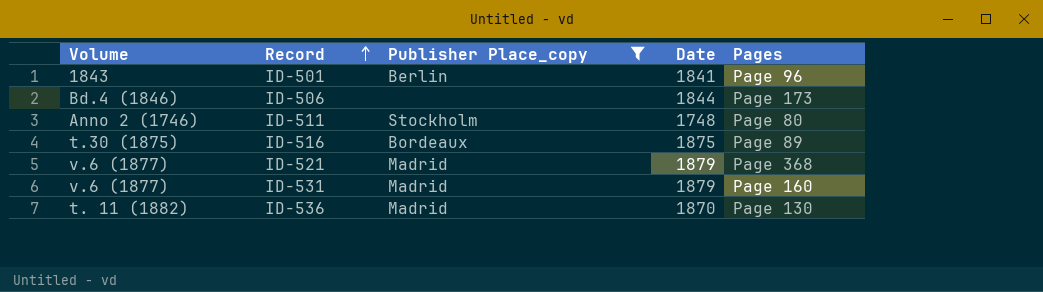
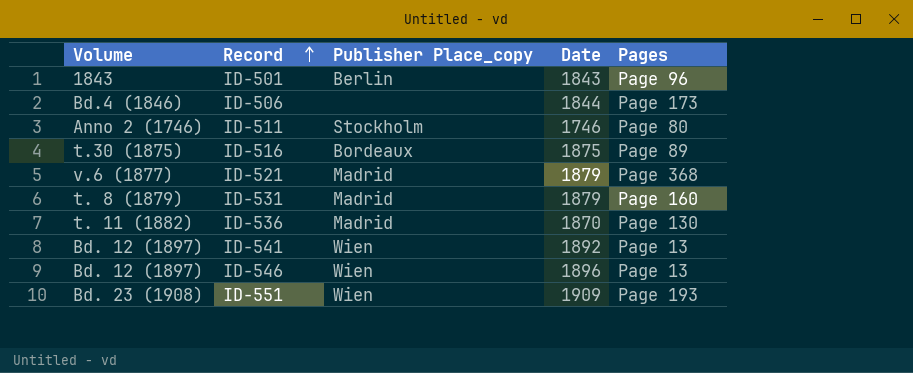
filter: Publisher Place_copy != Wien -> none
ID-501 | Date: 1841 -> 1843
ID-511 | Date: 1748 -> 1746
ID-531 | Volume: v.6 (1877) -> t. 8 (1879)

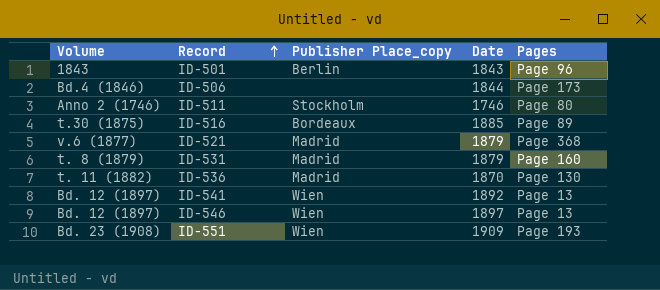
ID-516 | Date: 1875 -> 1885
ID-546 | Date: 1896 -> 1897

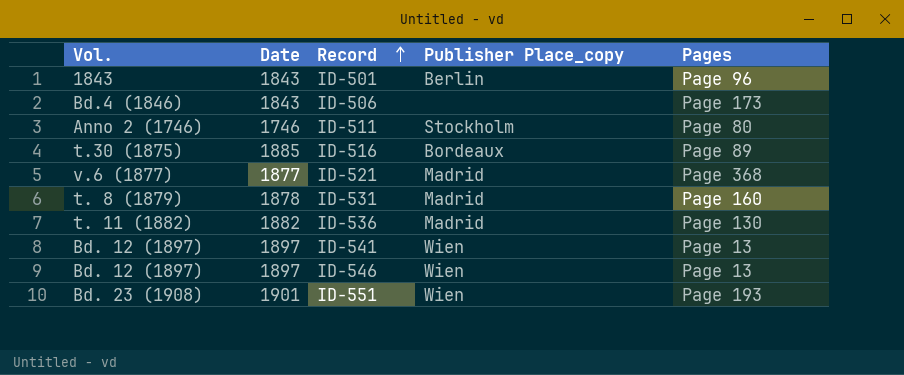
column name: Volume -> Vol.
column Date | position: 4 -> 2
ID-506 | Date: 1844 -> 1843
ID-521 | Date: 1879 -> 1877
ID-531 | Date: 1879 -> 1878
ID-536 | Date: 1870 -> 1882
ID-541 | Date: 1892 -> 1897
ID-551 | Date: 1909 -> 1901

